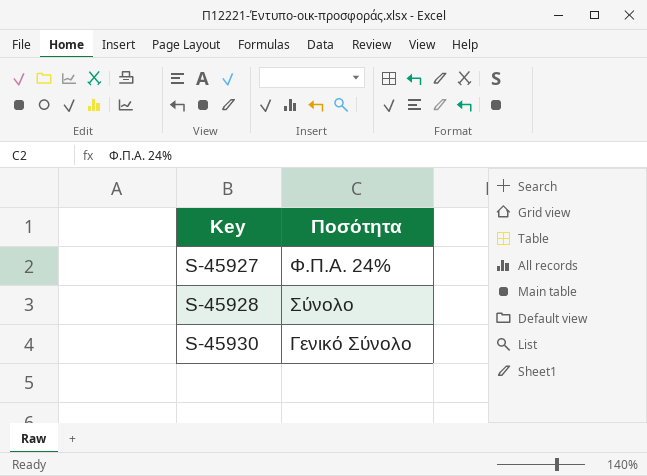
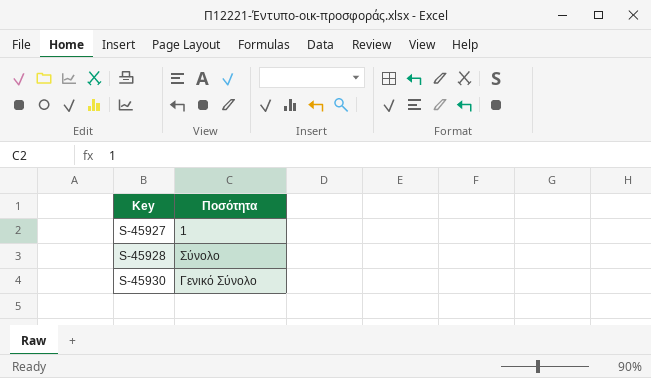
S-45927 | Ποσότητα: Φ.Π.Α. 24% -> 1

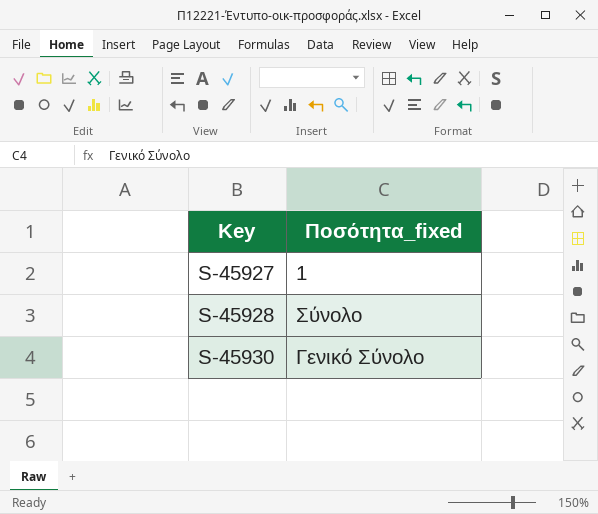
column name: Ποσότητα -> Ποσότητα_fixed

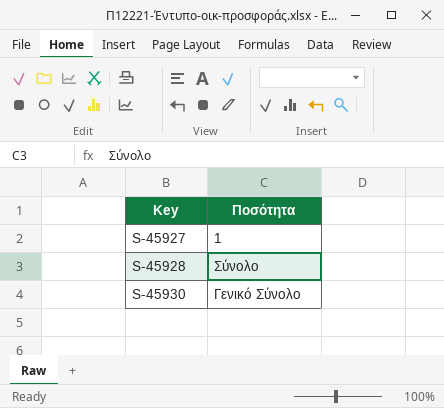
column name: Ποσότητα_fixed -> Ποσότητα

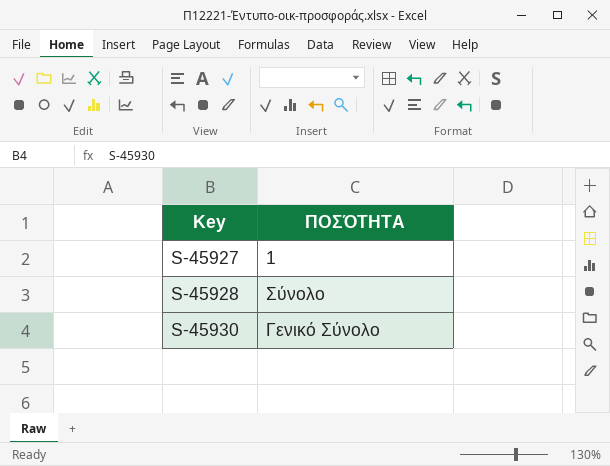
column name: Ποσότητα -> ΠΟΣΌΤΗΤΑ

